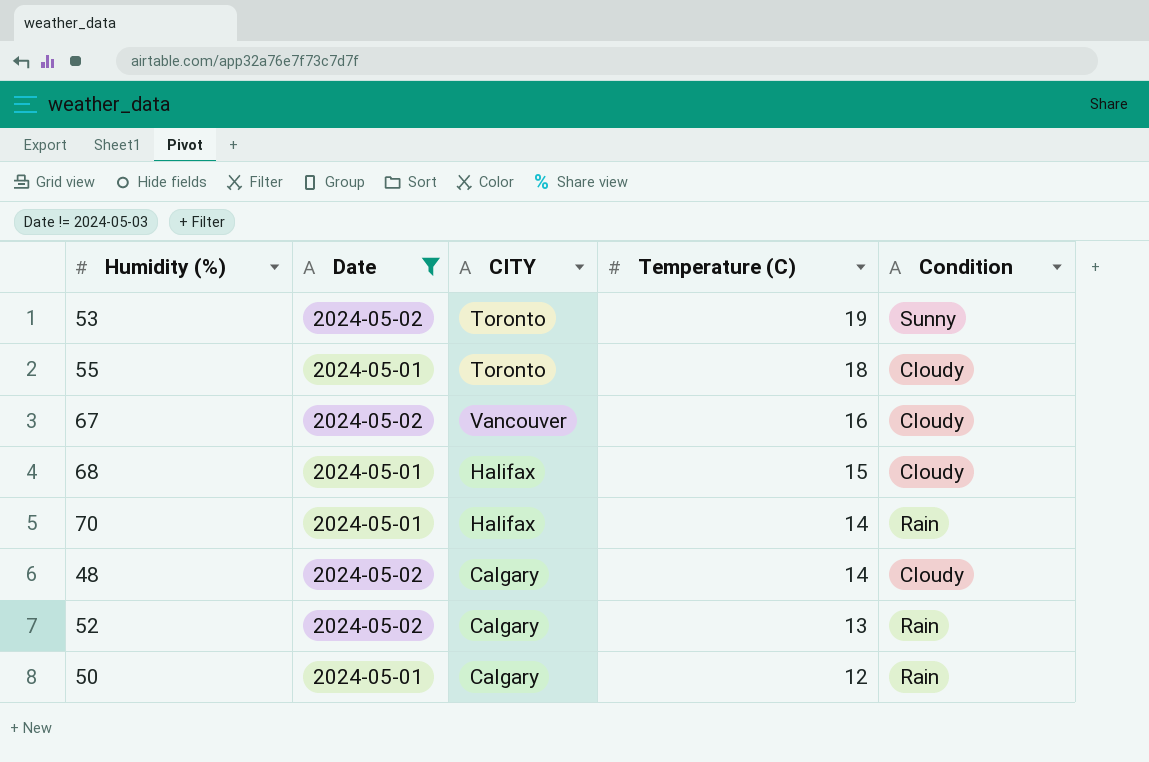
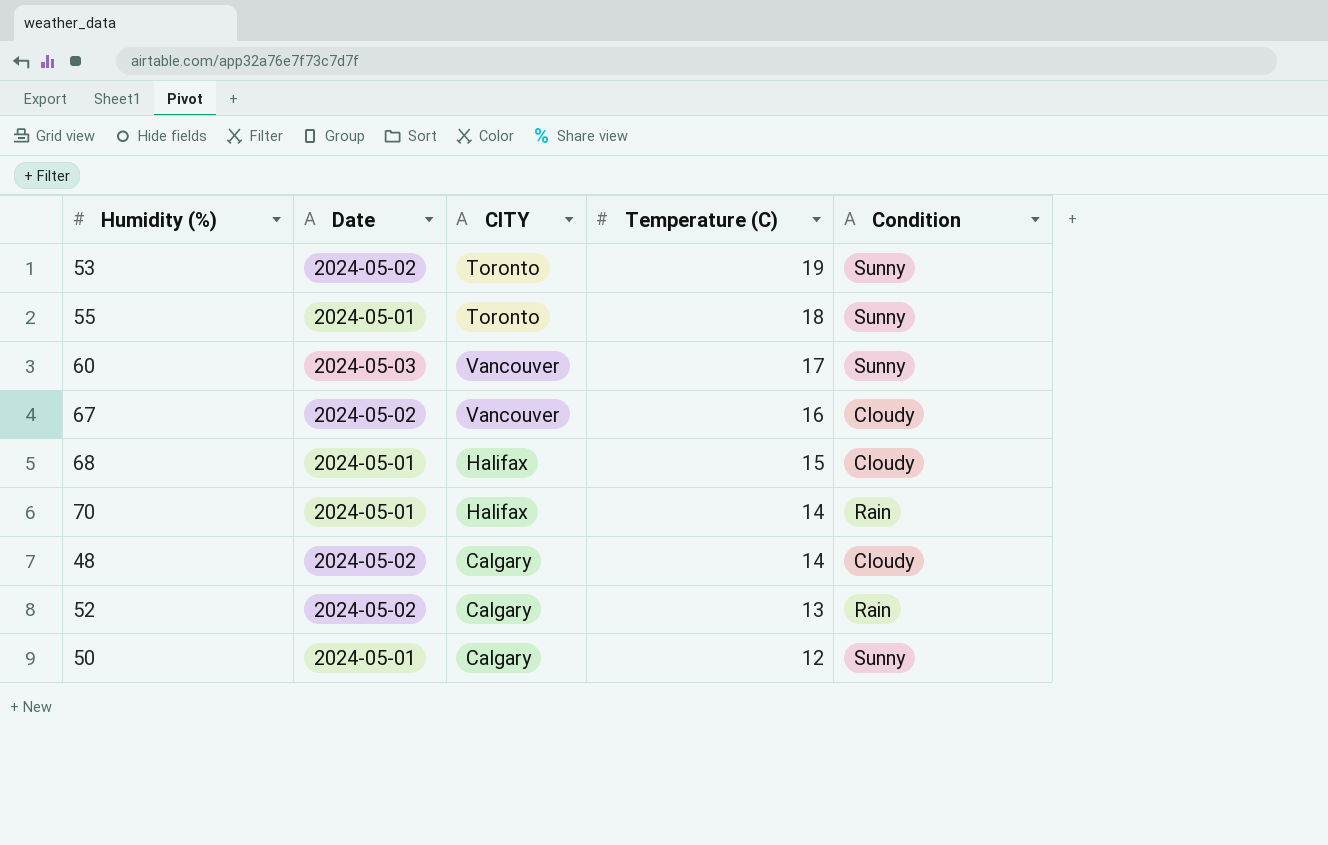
filter: Date != 2024-05-03 -> none
55 | Condition: Cloudy -> Sunny
50 | Condition: Rain -> Sunny

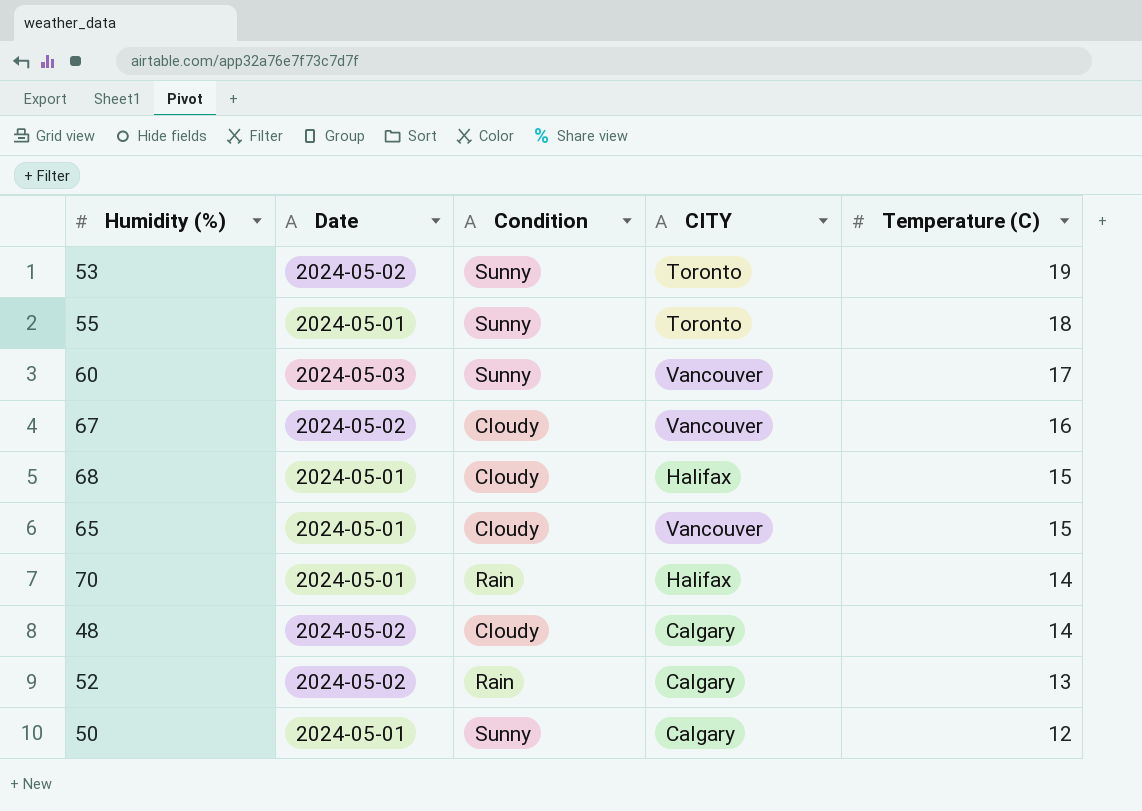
column Condition | position: 5 -> 3
row 65: none -> 2024-05-01 | Cloudy | Vancouver | 15

